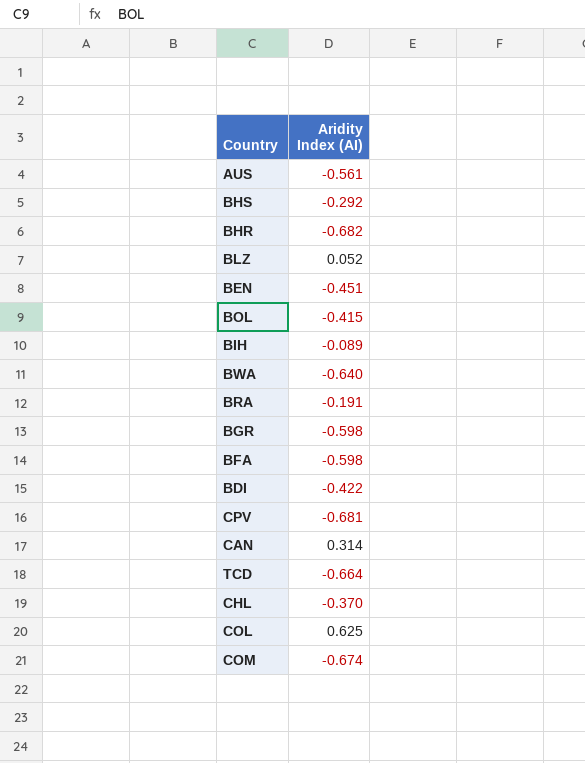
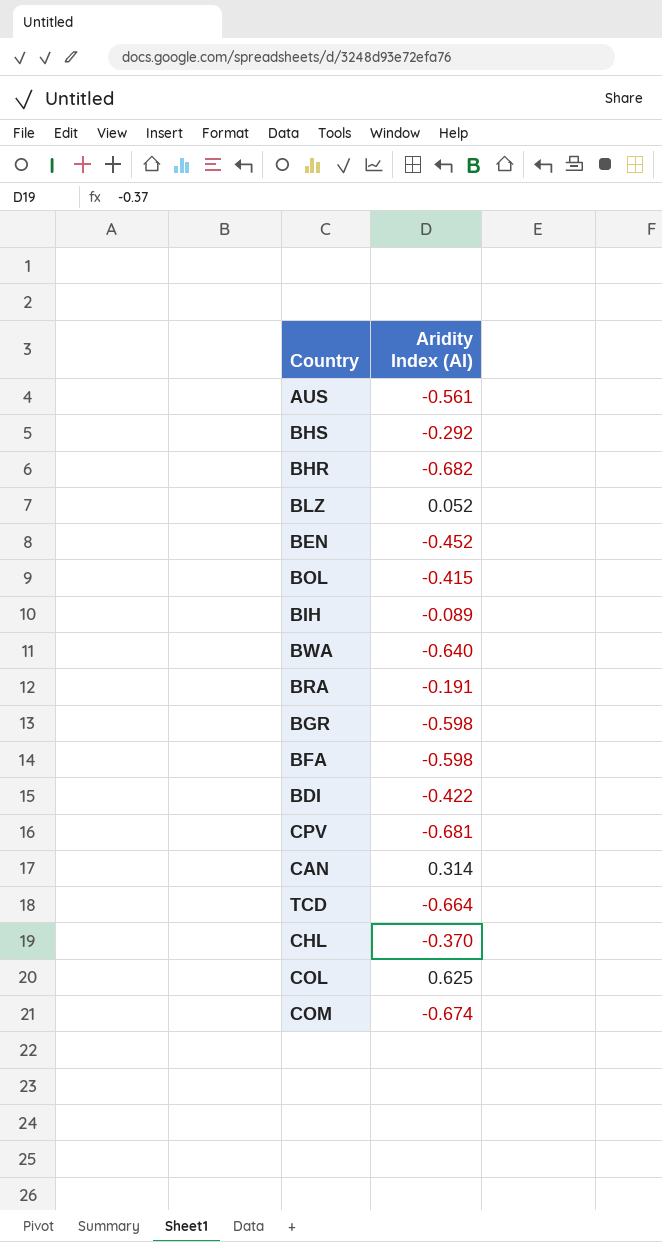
BEN | Aridity Index (AI): -0.451 -> -0.452

